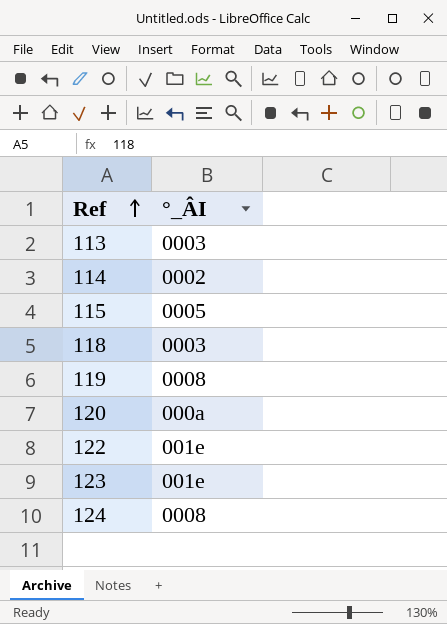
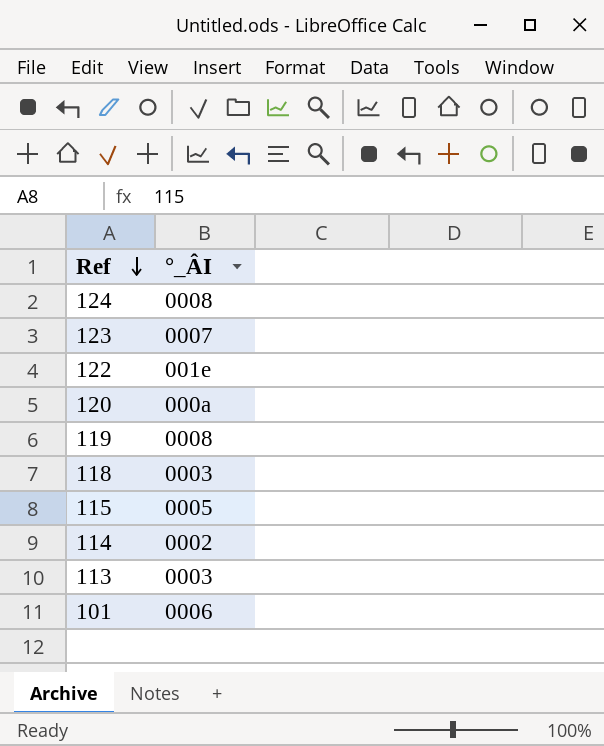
row order: Ref ascending -> Ref descending
123 | °_ÂI: 001e -> 0007
row 101: none -> 0006

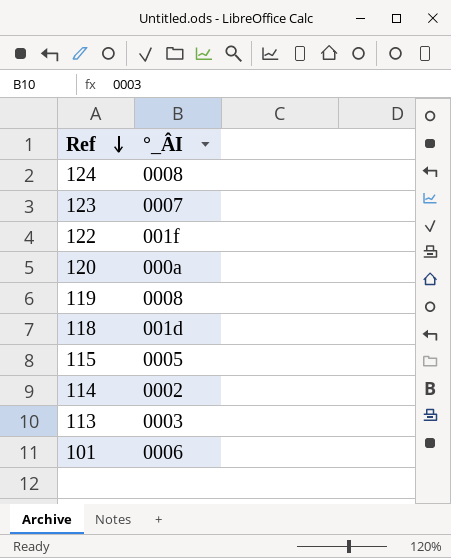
122 | °_ÂI: 001e -> 001f
118 | °_ÂI: 0003 -> 001d

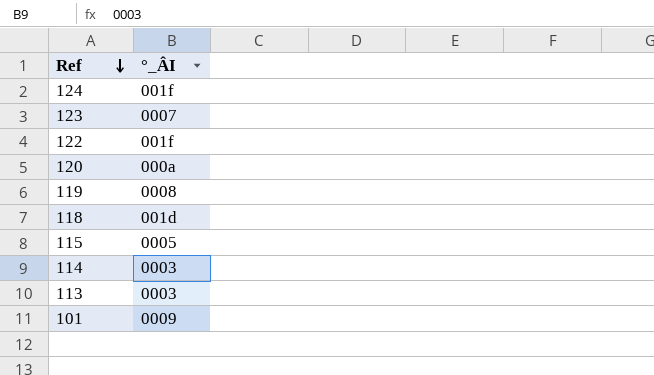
124 | °_ÂI: 0008 -> 001f
114 | °_ÂI: 0002 -> 0003
101 | °_ÂI: 0006 -> 0009

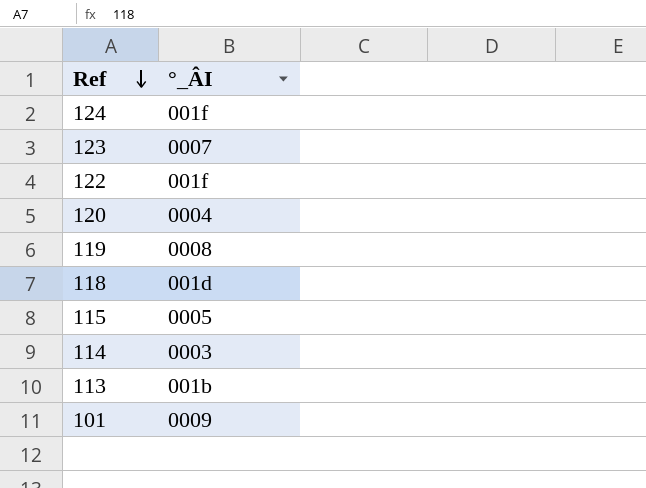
120 | °_ÂI: 000a -> 0004
113 | °_ÂI: 0003 -> 001b

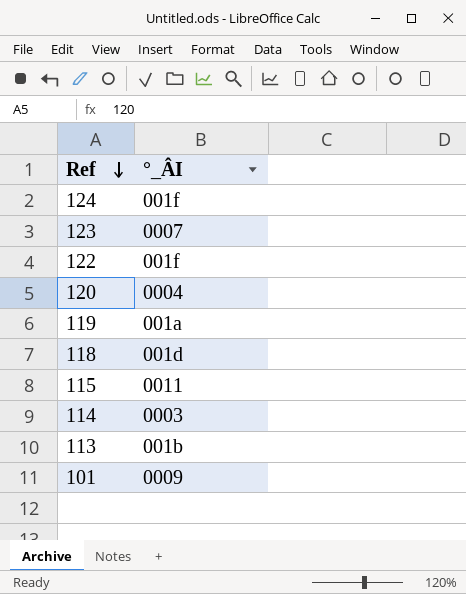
119 | °_ÂI: 0008 -> 001a
115 | °_ÂI: 0005 -> 0011

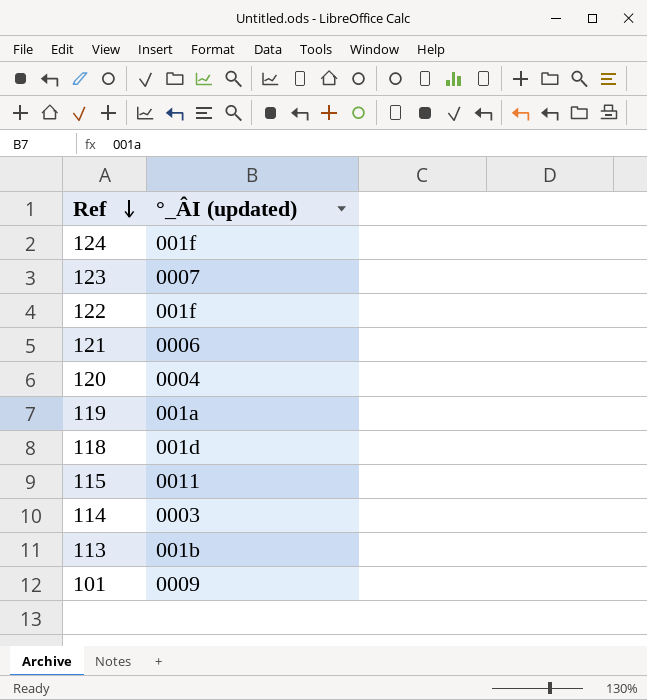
column name: °_ÂI -> °_ÂI (updated)
row 121: none -> 0006

